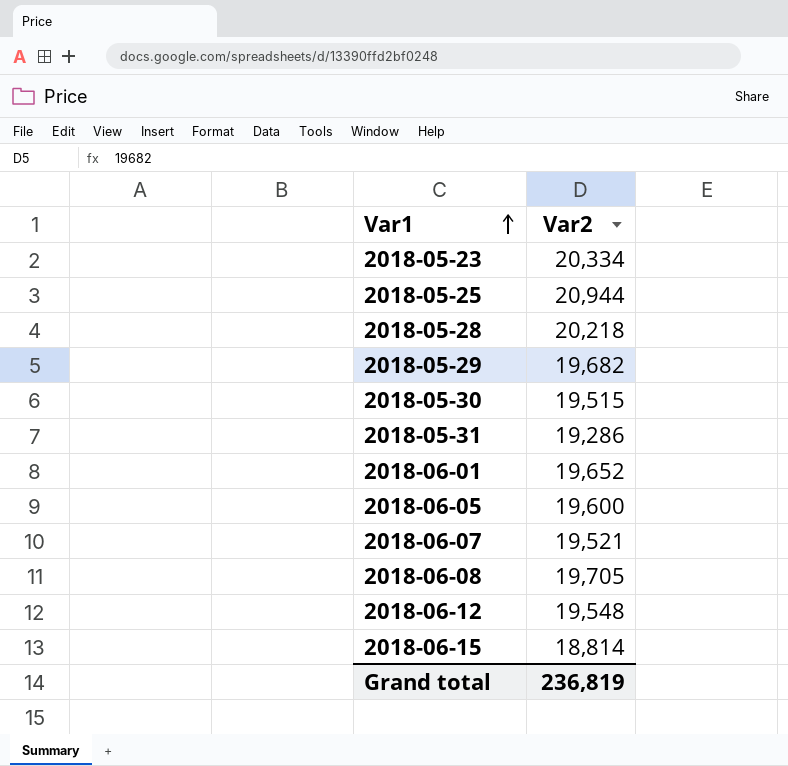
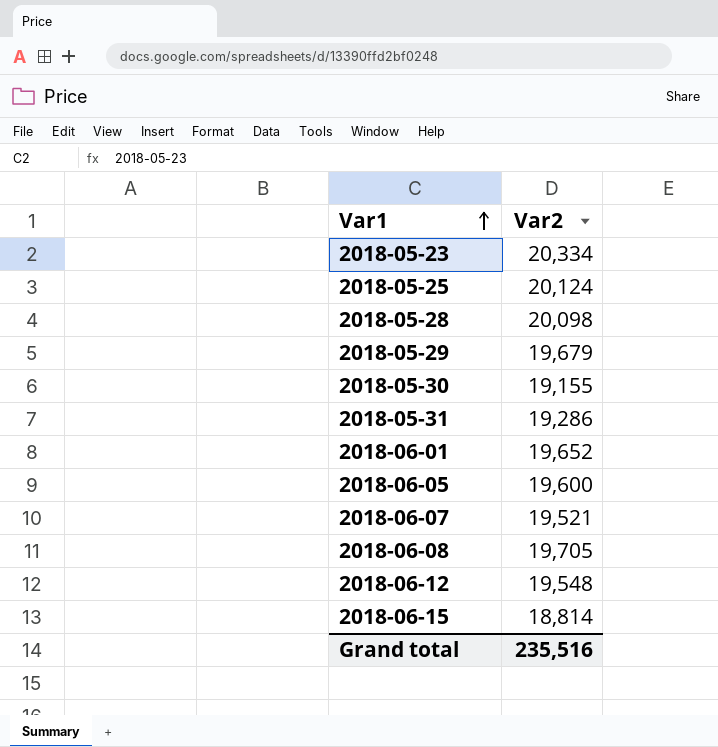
2018-05-25 | Var2: 20,944 -> 20,124
2018-05-28 | Var2: 20,218 -> 20,098
2018-05-29 | Var2: 19,682 -> 19,679
2018-05-30 | Var2: 19,515 -> 19,155
Grand total | Var2: 236,819 -> 235,516

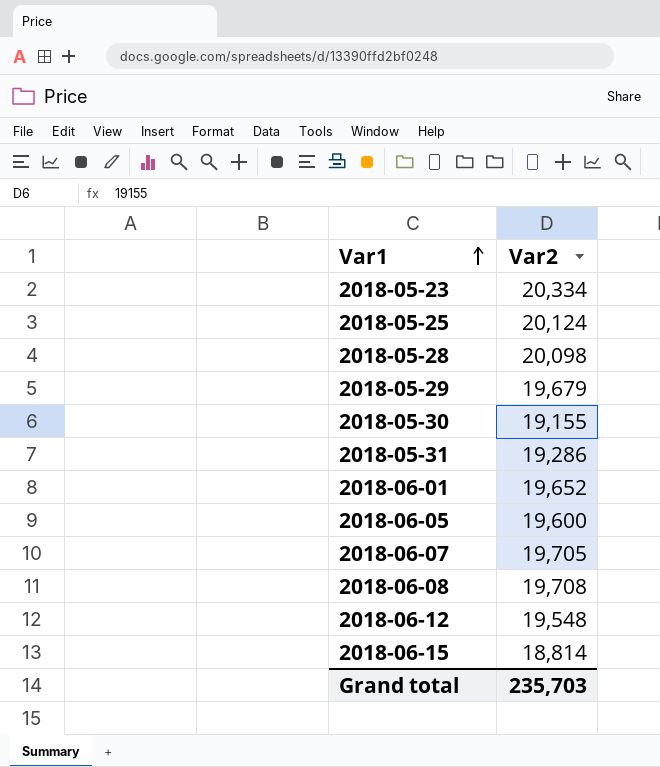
2018-06-07 | Var2: 19,521 -> 19,705
2018-06-08 | Var2: 19,705 -> 19,708
Grand total | Var2: 235,516 -> 235,703

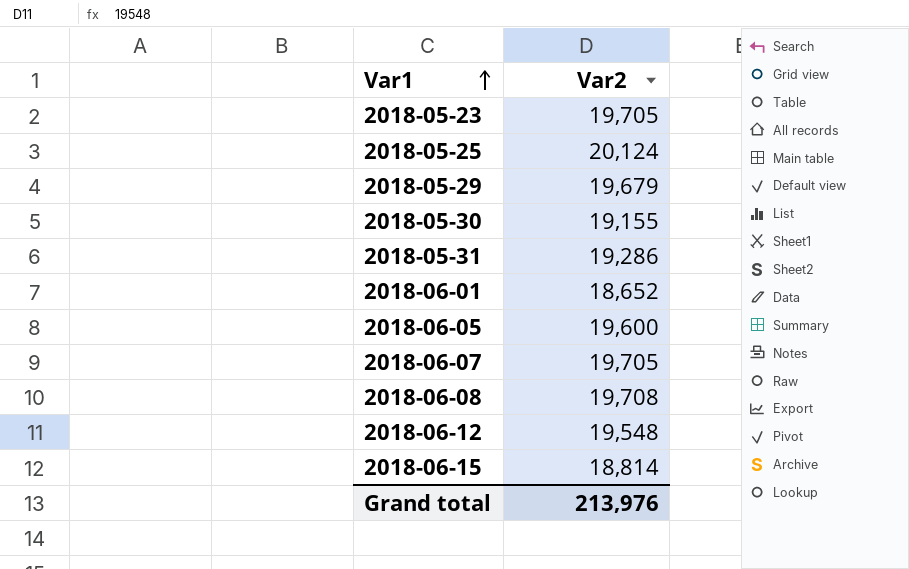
row 2018-05-28: 20,098 -> none
2018-05-23 | Var2: 20,334 -> 19,705
2018-06-01 | Var2: 19,652 -> 18,652
Grand total | Var2: 235,703 -> 213,976

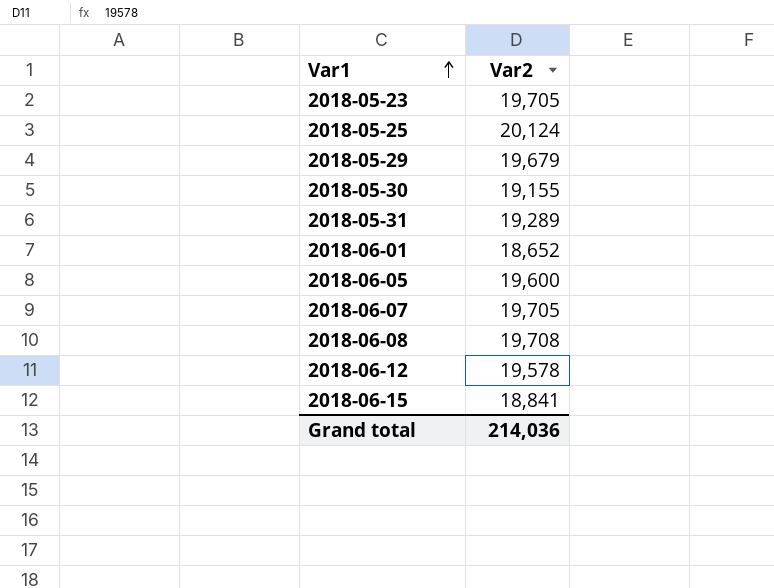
2018-05-31 | Var2: 19,286 -> 19,289
2018-06-12 | Var2: 19,548 -> 19,578
2018-06-15 | Var2: 18,814 -> 18,841
Grand total | Var2: 213,976 -> 214,036

